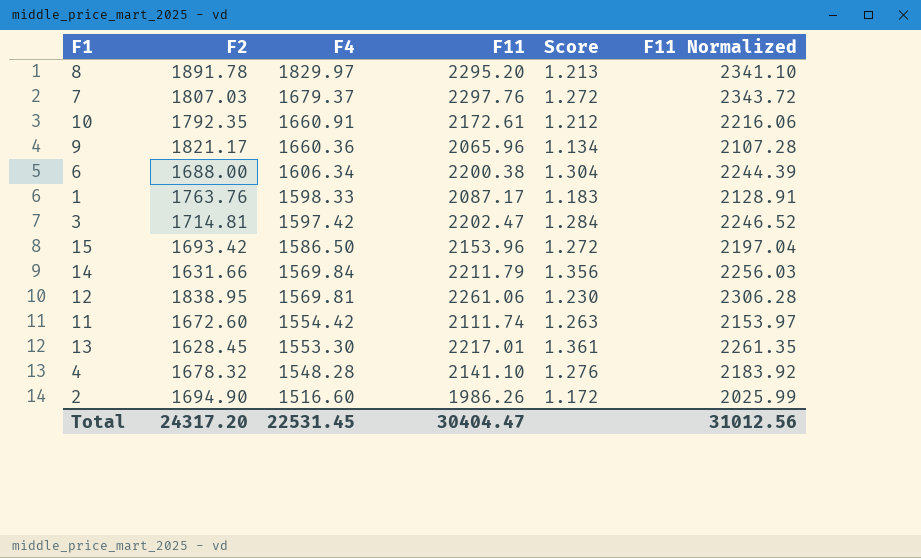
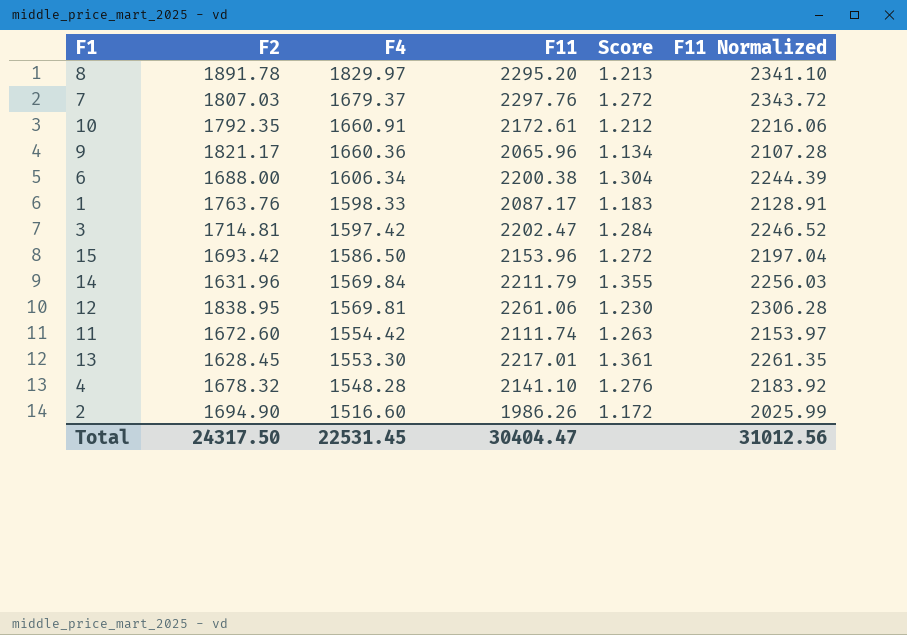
14 | F2: 1631.66 -> 1631.96
14 | Score: 1.356 -> 1.355
Total | F2: 24317.20 -> 24317.50

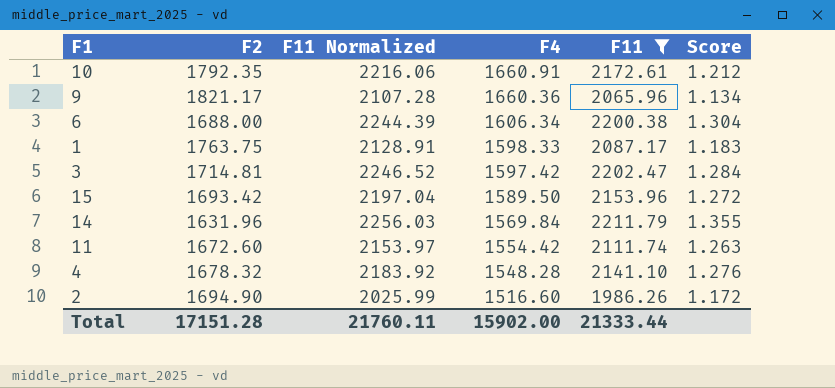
filter: none -> F11 <= 2211.79
column F11 Normalized | position: 6 -> 3
1 | F2: 1763.76 -> 1763.75
15 | F4: 1586.50 -> 1589.50
Total | F2: 24317.50 -> 17151.28
Total | F11 Normalized: 31012.56 -> 21760.11
Total | F4: 22531.45 -> 15902.00
Total | F11: 30404.47 -> 21333.44

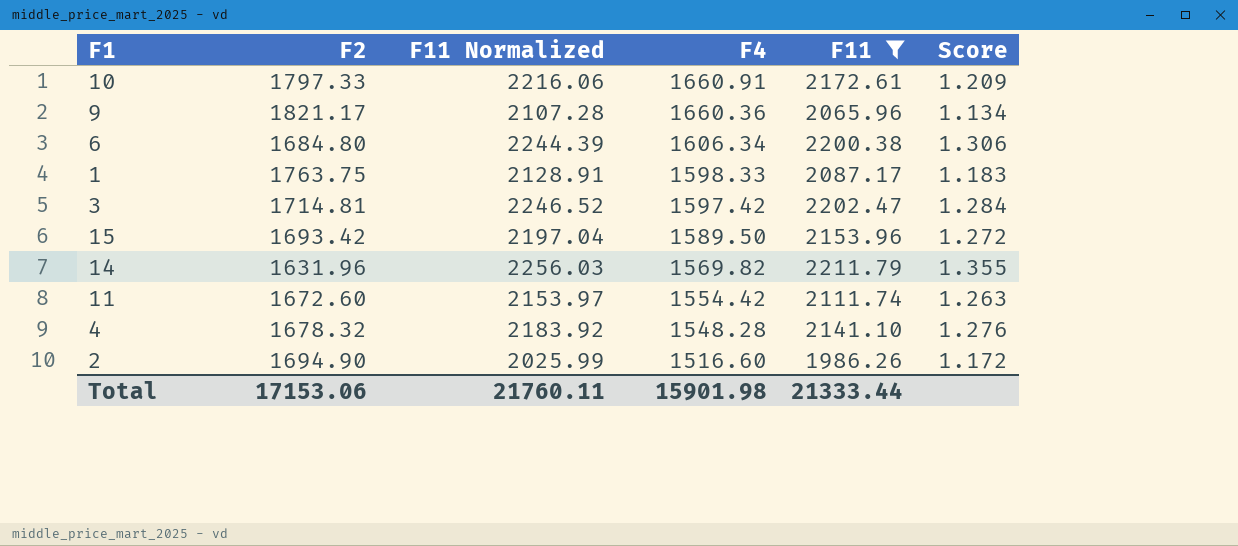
10 | F2: 1792.35 -> 1797.33
10 | Score: 1.212 -> 1.209
6 | F2: 1688.00 -> 1684.80
6 | Score: 1.304 -> 1.306
14 | F4: 1569.84 -> 1569.82
Total | F2: 17151.28 -> 17153.06
Total | F4: 15902.00 -> 15901.98

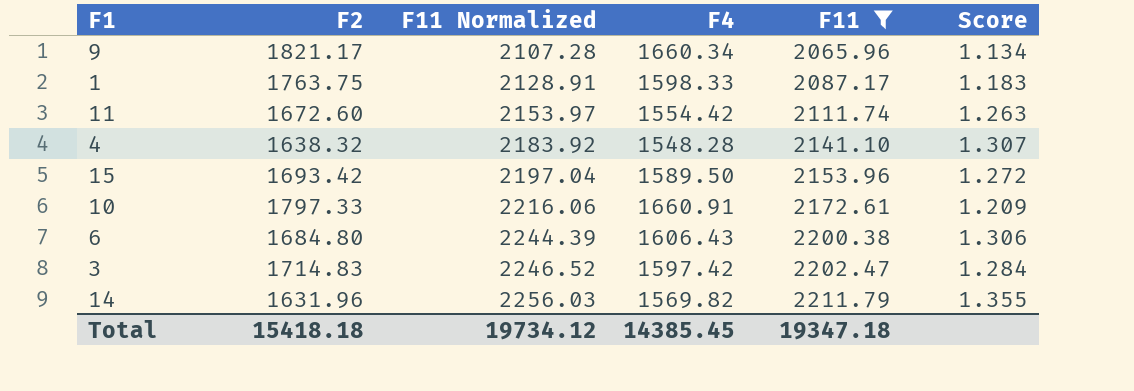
row order: F4 descending -> F11 Normalized ascending
row 2: 1694.90 | 2025.99 | 1516.60 | 1986.26 | 1.172 -> none
9 | F4: 1660.36 -> 1660.34
4 | F2: 1678.32 -> 1638.32
4 | Score: 1.276 -> 1.307
6 | F4: 1606.34 -> 1606.43
3 | F2: 1714.81 -> 1714.83
Total | F2: 17153.06 -> 15418.18
Total | F11 Normalized: 21760.11 -> 19734.12
Total | F4: 15901.98 -> 14385.45
Total | F11: 21333.44 -> 19347.18

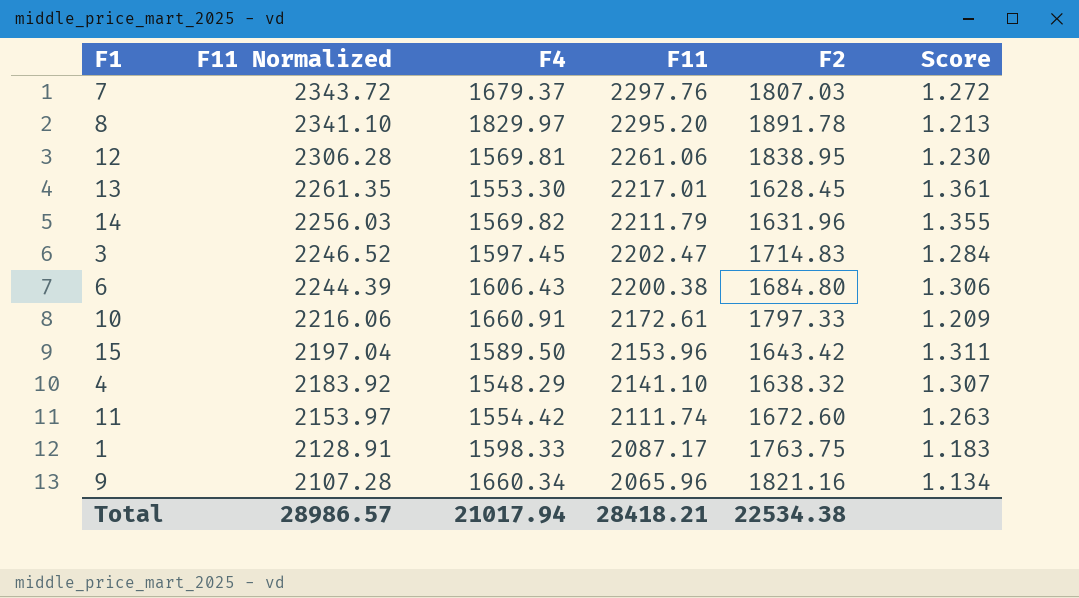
filter: F11 <= 2211.79 -> none
row order: F11 Normalized ascending -> F11 Normalized descending
column F2 | position: 2 -> 5
3 | F4: 1597.42 -> 1597.45
15 | F2: 1693.42 -> 1643.42
15 | Score: 1.272 -> 1.311
4 | F4: 1548.28 -> 1548.29
9 | F2: 1821.17 -> 1821.16
Total | F11 Normalized: 19734.12 -> 28986.57
Total | F4: 14385.45 -> 21017.94
Total | F11: 19347.18 -> 28418.21
Total | F2: 15418.18 -> 22534.38

